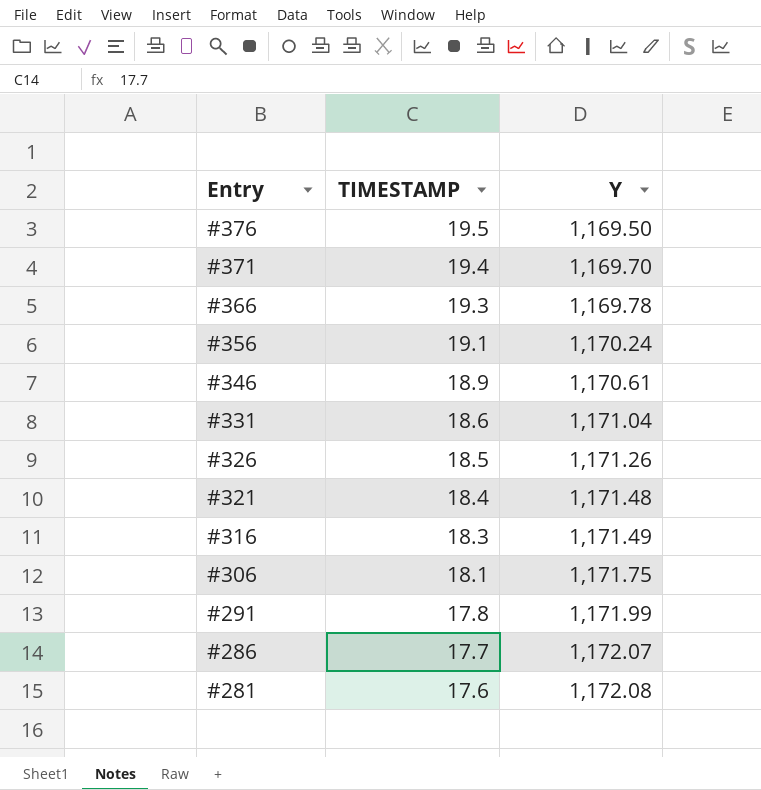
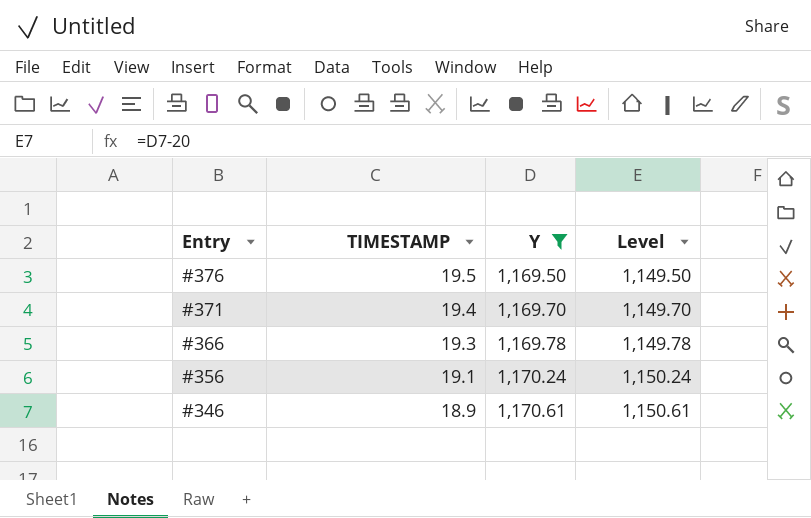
filter: none -> Y <= 1,170.61
column Level | formula: none -> [Y] - 20

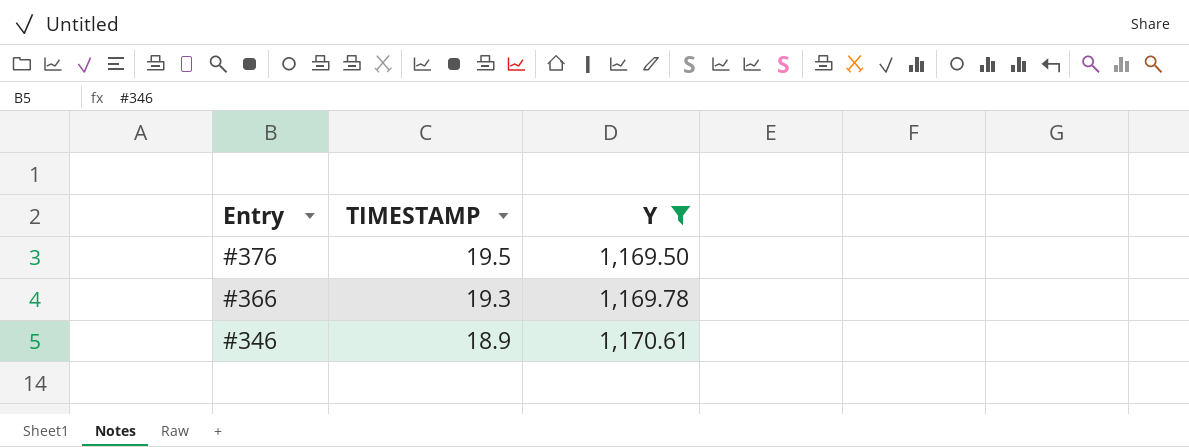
column Level | formula: [Y] - 20 -> none
row #371: 19.4 | 1,169.70 | 1,149.70 -> none
row #356: 19.1 | 1,170.24 | 1,150.24 -> none

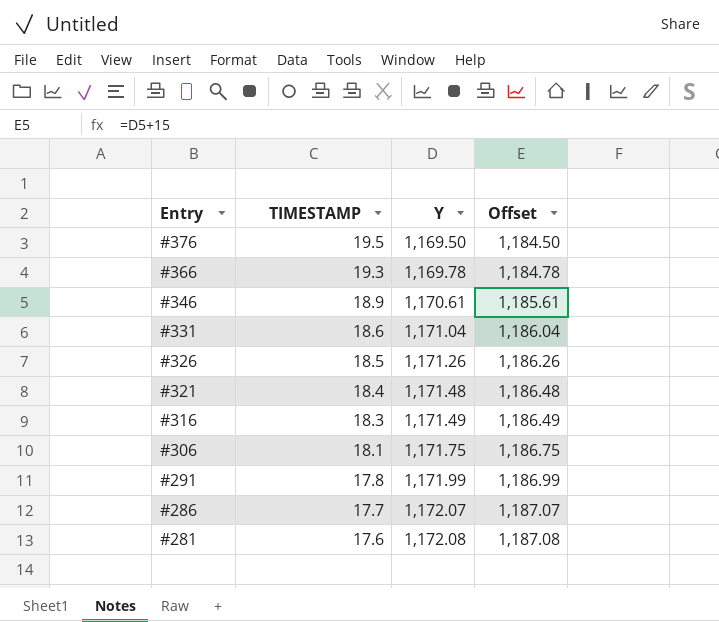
filter: Y <= 1,170.61 -> none
column Offset | formula: none -> [Y] + 15

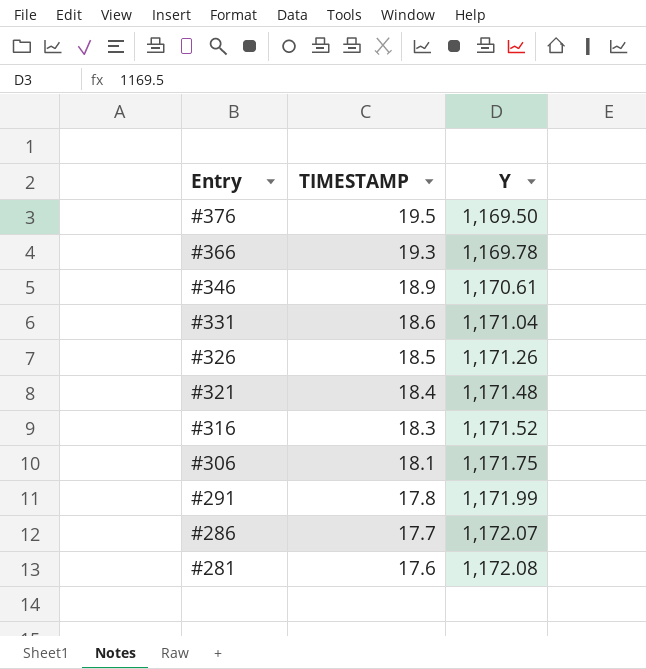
column Offset | formula: [Y] + 15 -> none
#316 | Y: 1,171.49 -> 1,171.52

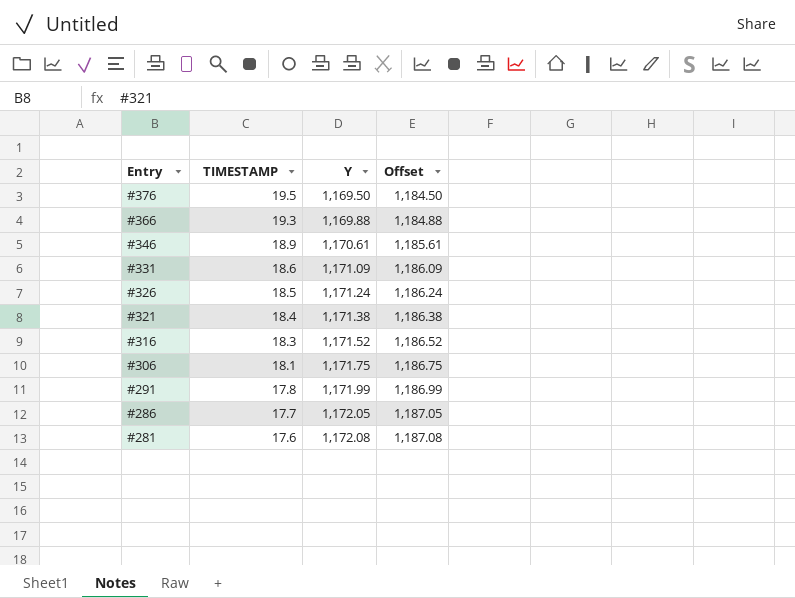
column Offset | formula: none -> [Y] + 15
#366 | Y: 1,169.78 -> 1,169.88
#331 | Y: 1,171.04 -> 1,171.09
#326 | Y: 1,171.26 -> 1,171.24
#321 | Y: 1,171.48 -> 1,171.38
#286 | Y: 1,172.07 -> 1,172.05

